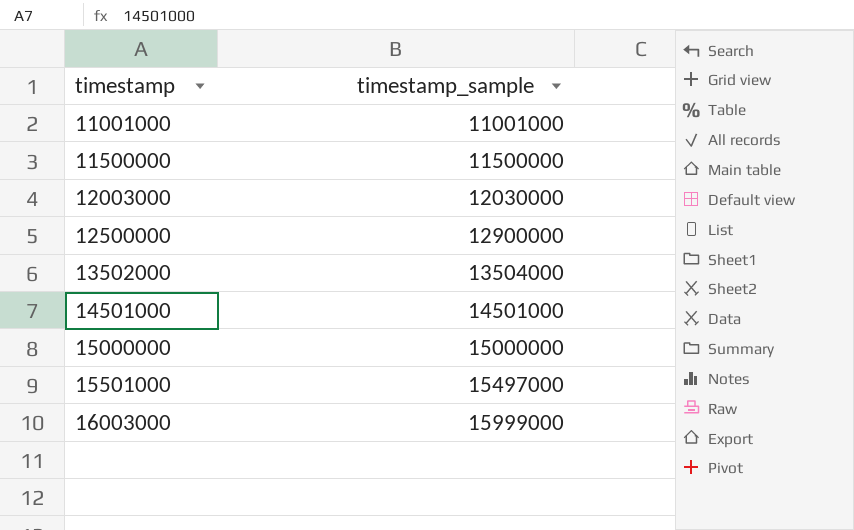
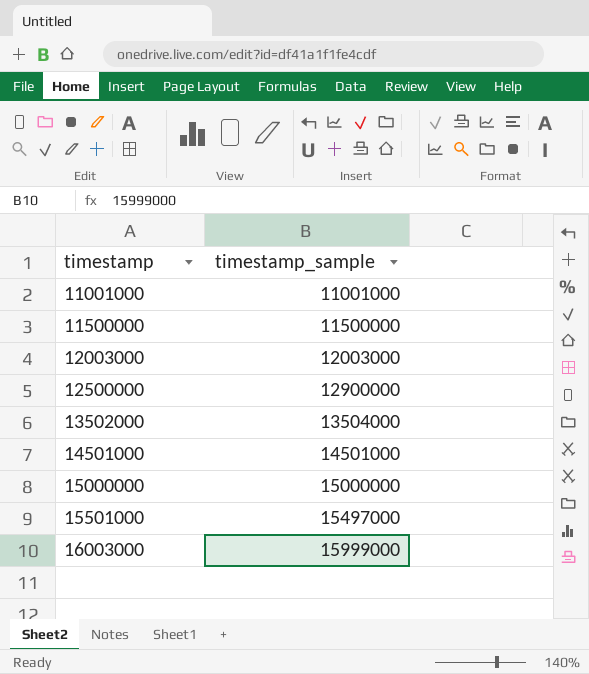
12003000 | timestamp_sample: 12030000 -> 12003000

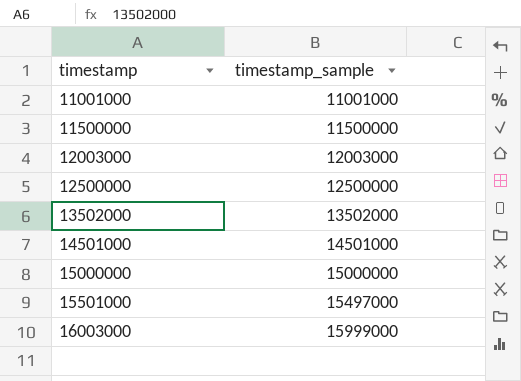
12500000 | timestamp_sample: 12900000 -> 12500000
13502000 | timestamp_sample: 13504000 -> 13502000

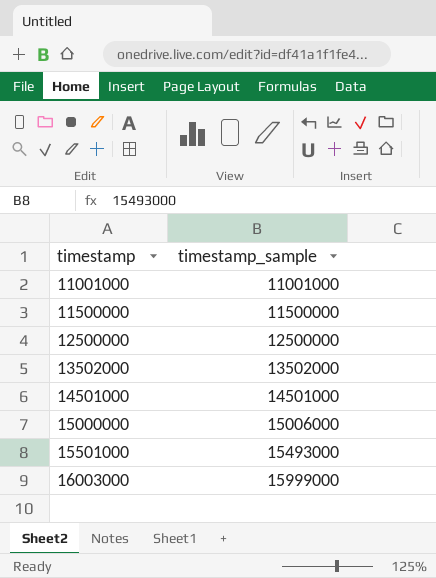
row 12003000: 12003000 -> none
15000000 | timestamp_sample: 15000000 -> 15006000
15501000 | timestamp_sample: 15497000 -> 15493000

